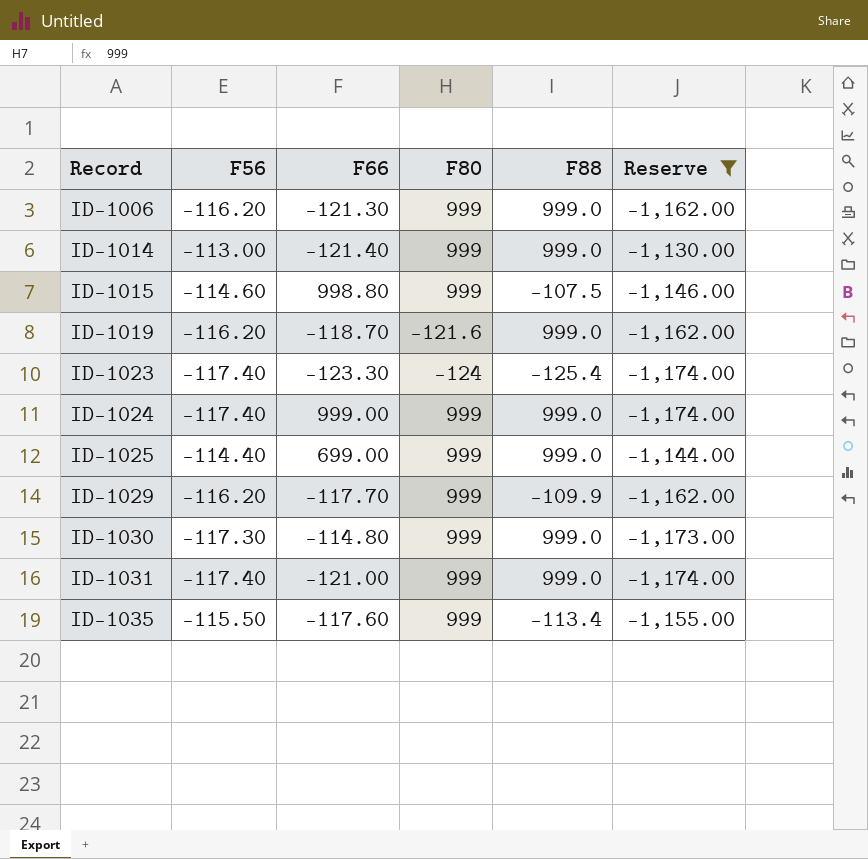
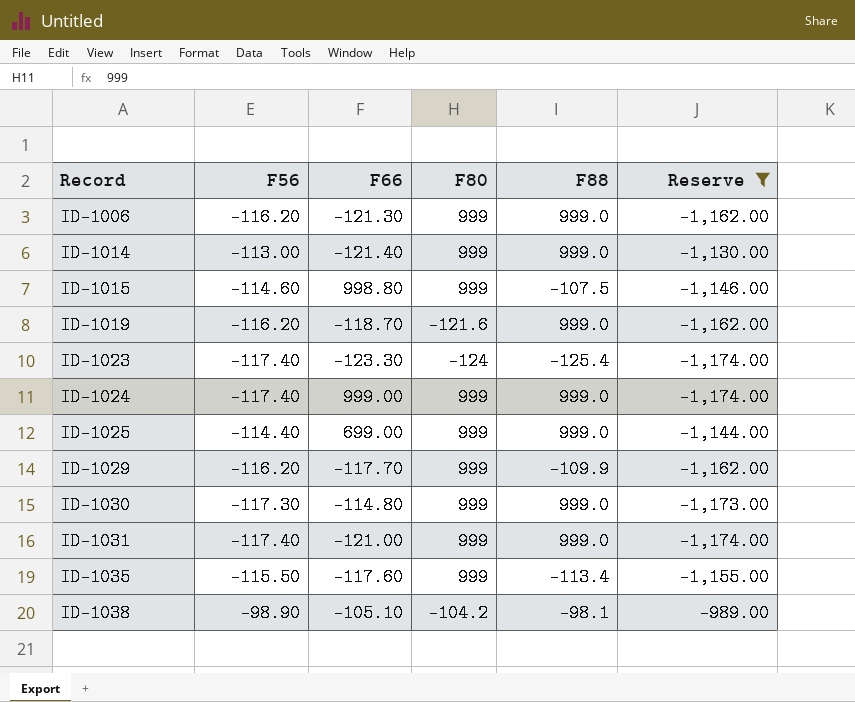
row ID-1038: none -> -98.90 | -105.10 | -104.2 | -98.1 | -989.00

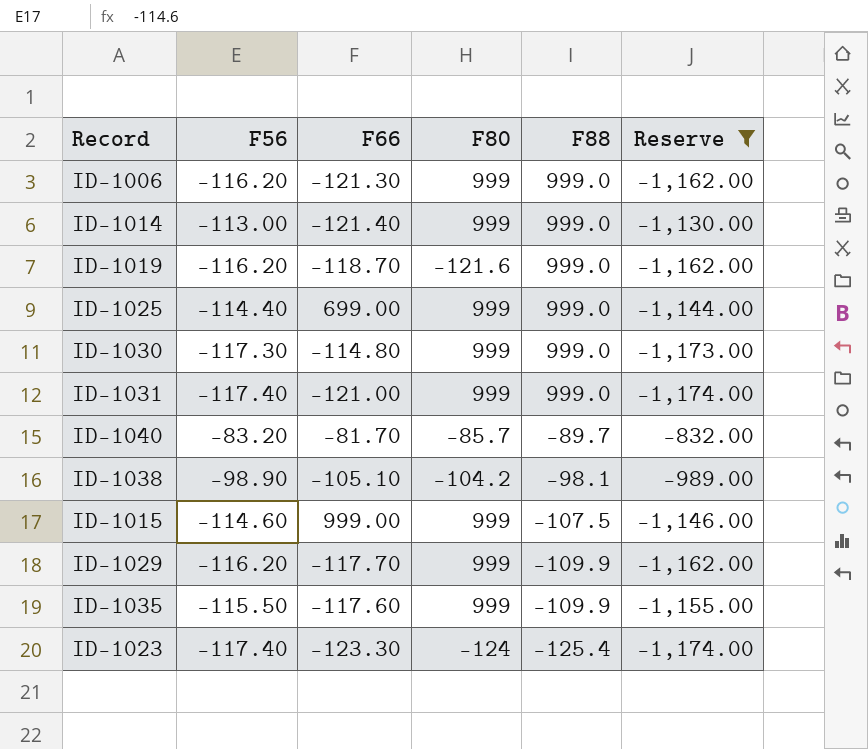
row order: Record ascending -> F88 descending
row ID-1024: -117.40 | 999.00 | 999 | 999.0 | -1,174.00 -> none
row ID-1040: none -> -83.20 | -81.70 | -85.7 | -89.7 | -832.00
ID-1015 | F66: 998.80 -> 999.00
ID-1035 | F88: -113.4 -> -109.9

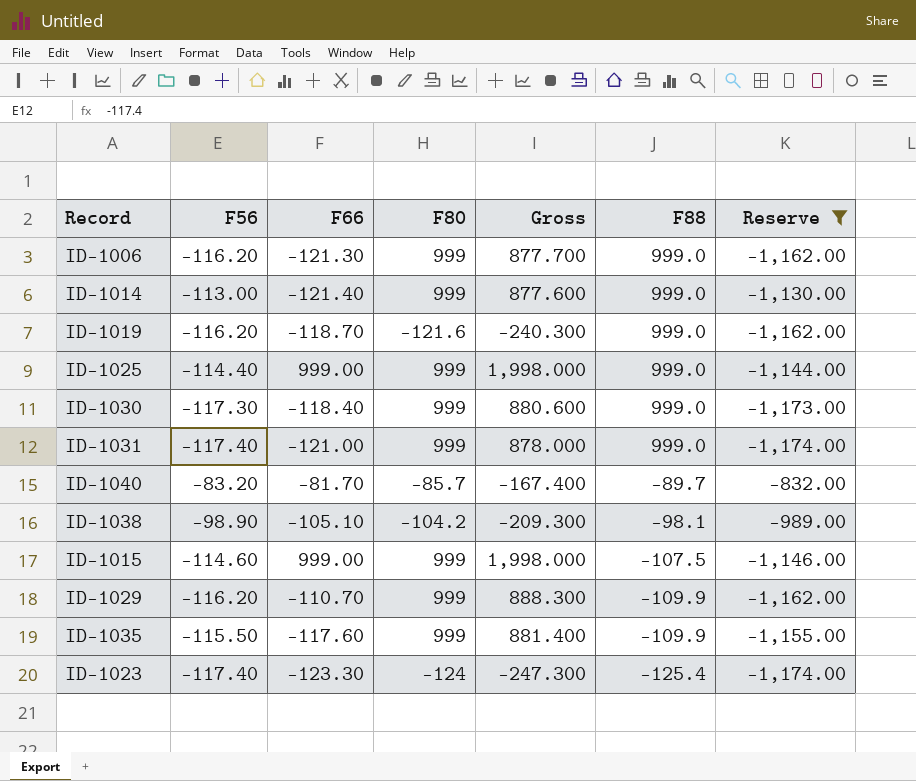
column Gross | formula: none -> [F66] + [F80]
ID-1025 | F66: 699.00 -> 999.00
ID-1030 | F66: -114.80 -> -118.40
ID-1029 | F66: -117.70 -> -110.70

